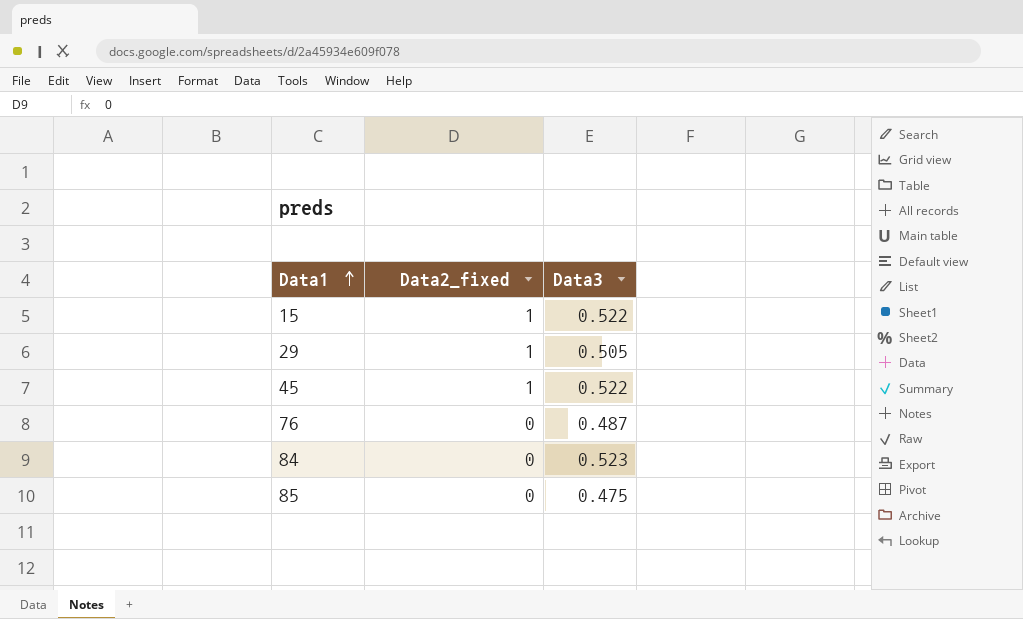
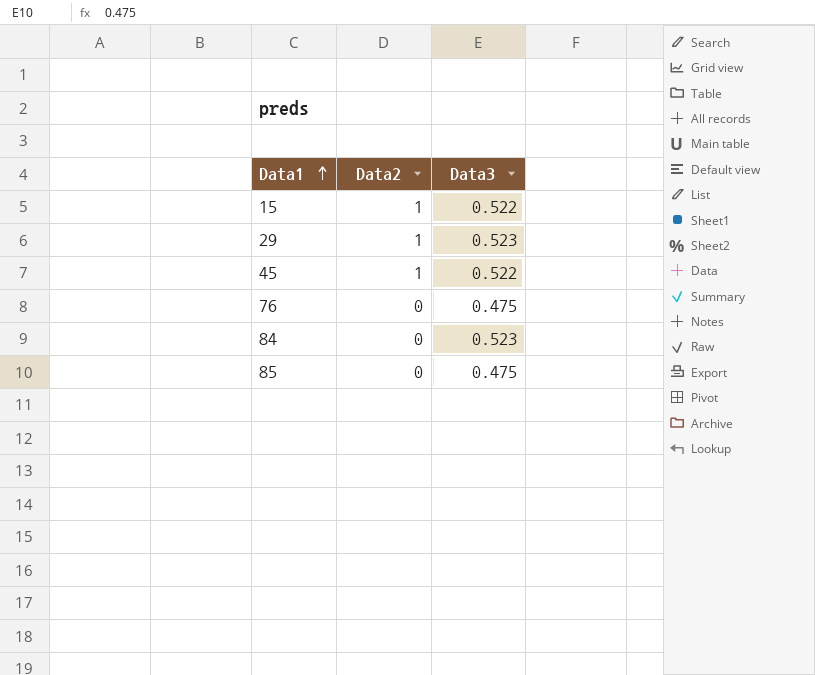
column name: Data2_fixed -> Data2
29 | Data3: 0.505 -> 0.523
76 | Data3: 0.487 -> 0.475

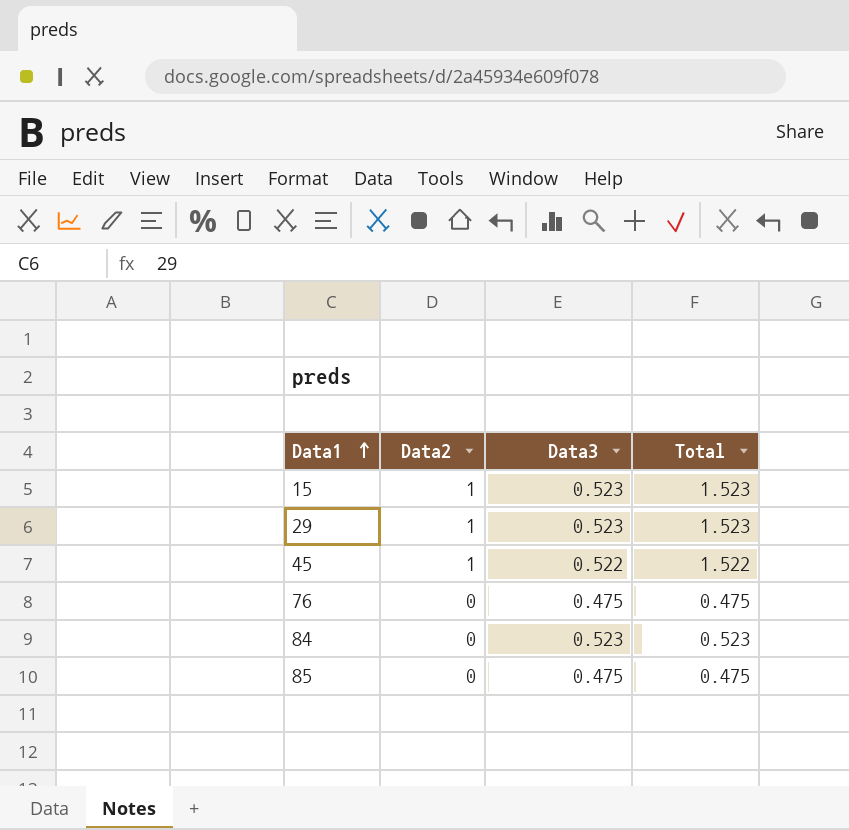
column Total | formula: none -> [Data2] + [Data3]
15 | Data3: 0.522 -> 0.523

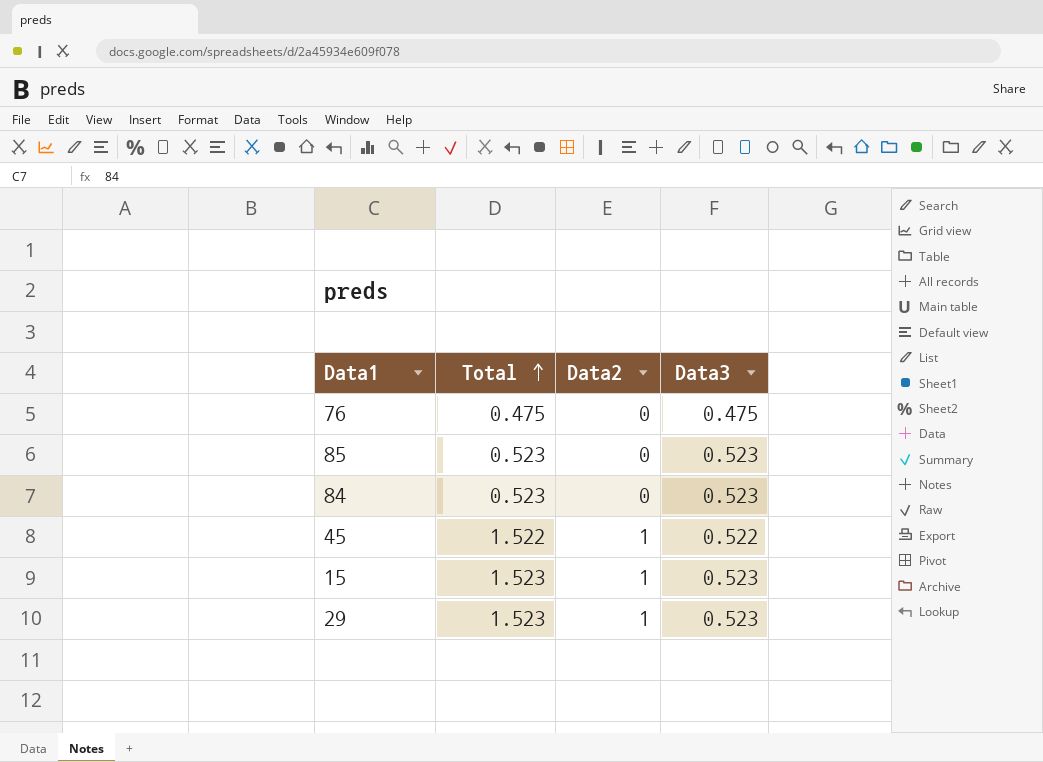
row order: Data1 ascending -> Total ascending
column Total | position: 4 -> 2
85 | Total: 0.475 -> 0.523
85 | Data3: 0.475 -> 0.523

